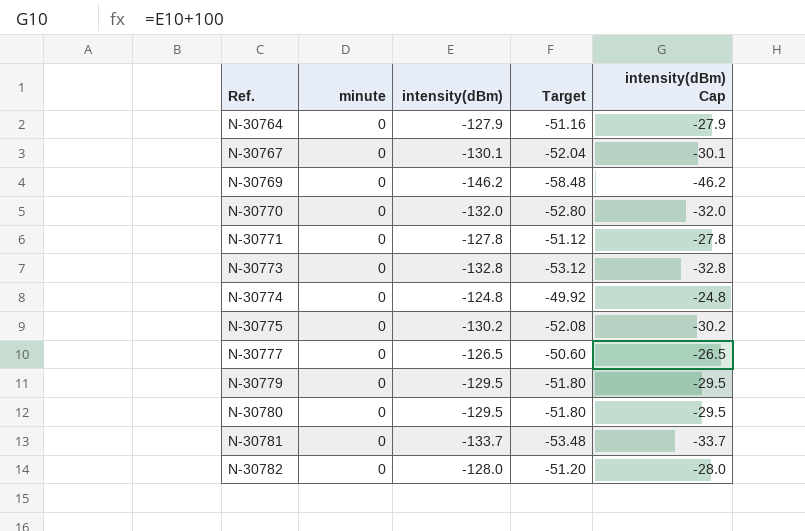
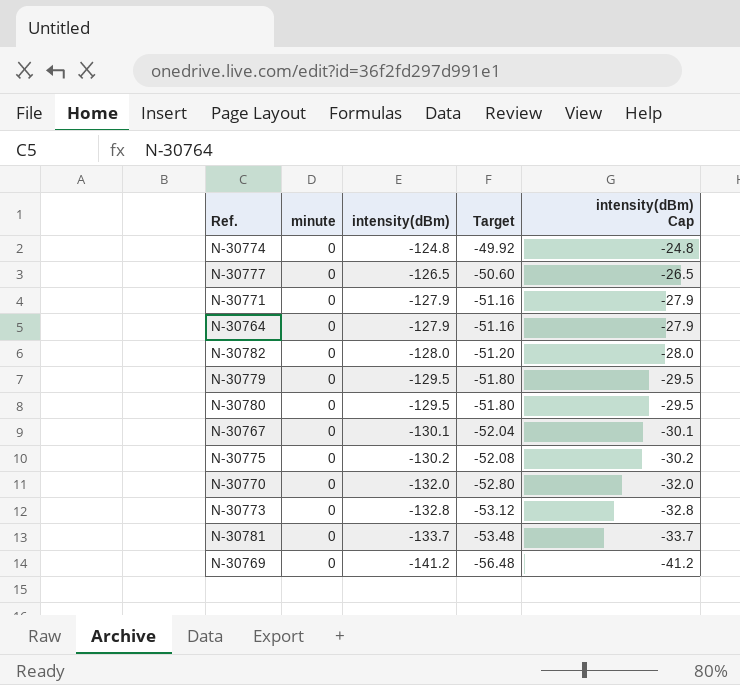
row order: Ref. ascending -> intensity(dBm) descending
N-30771 | intensity(dBm): -127.8 -> -127.9
N-30771 | Target: -51.12 -> -51.16
N-30771 | intensity(dBm) Cap: -27.8 -> -27.9
N-30769 | intensity(dBm): -146.2 -> -141.2
N-30769 | Target: -58.48 -> -56.48
N-30769 | intensity(dBm) Cap: -46.2 -> -41.2

